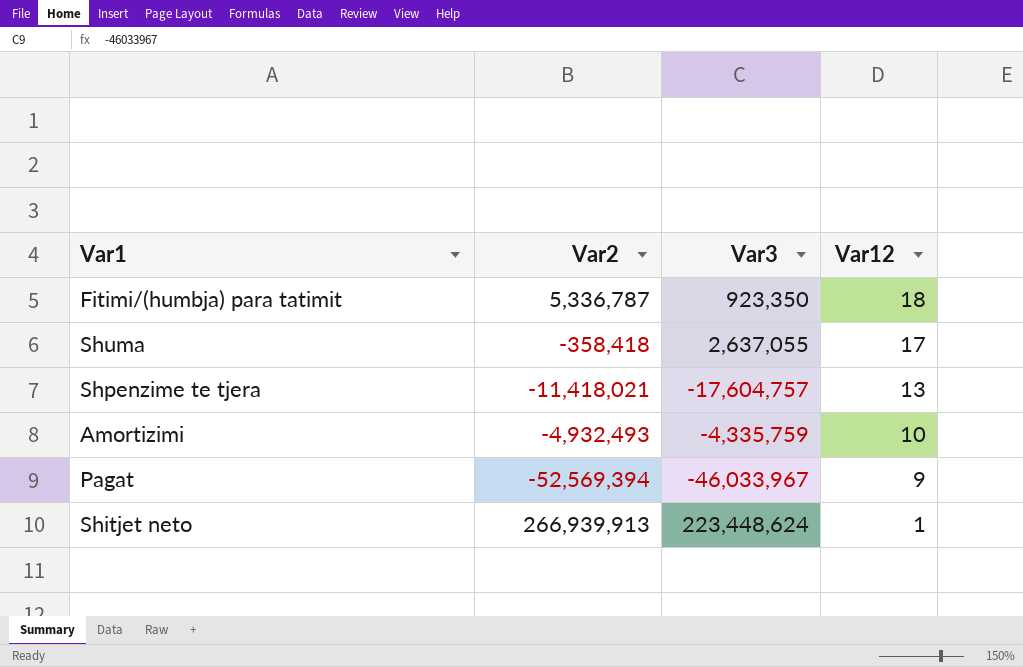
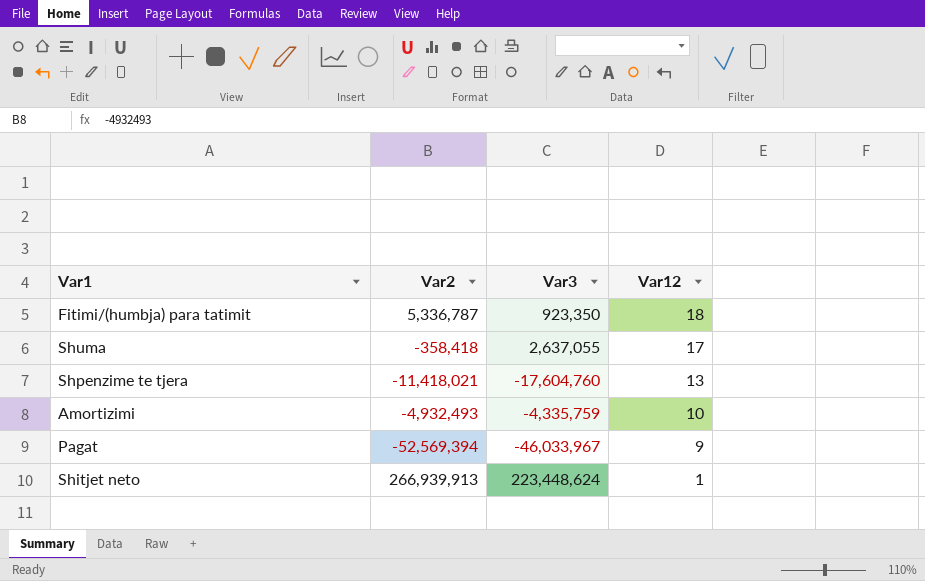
Shpenzime te tjera | Var3: -17,604,757 -> -17,604,760

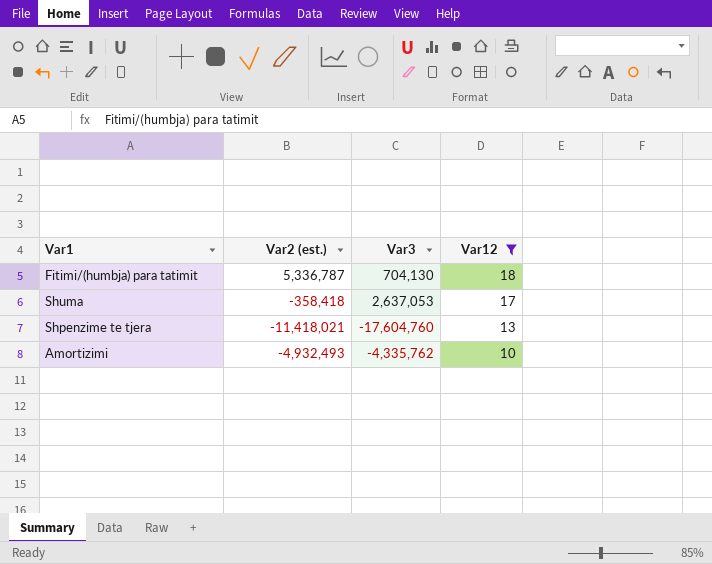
filter: none -> Var12 >= 10
column name: Var2 -> Var2 (est.)
Fitimi/(humbja) para tatimit | Var3: 923,350 -> 704,130
Shuma | Var3: 2,637,055 -> 2,637,053
Amortizimi | Var3: -4,335,759 -> -4,335,762

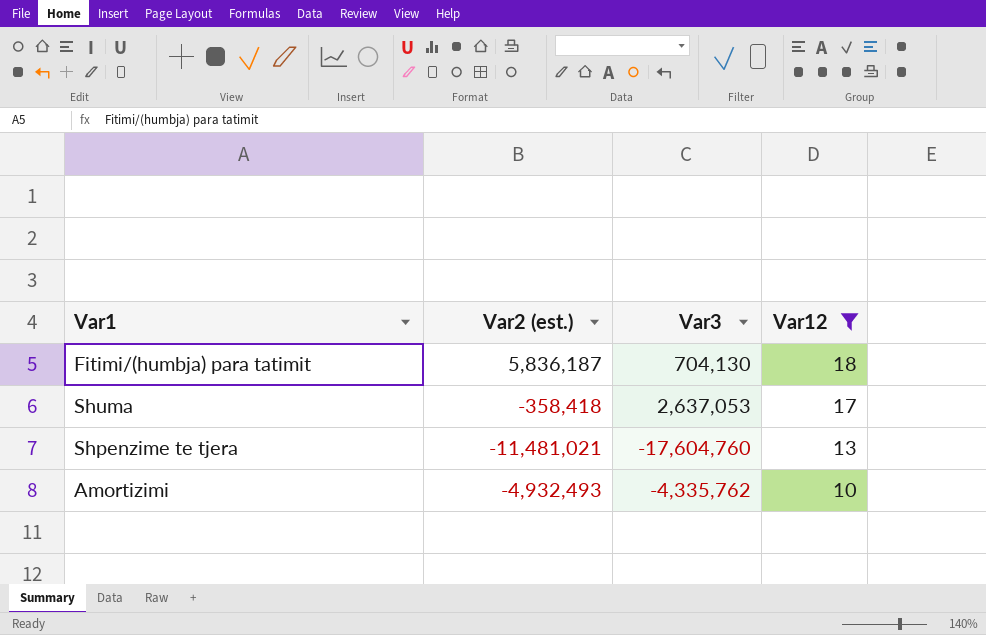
Fitimi/(humbja) para tatimit | Var2 (est.): 5,336,787 -> 5,836,187
Shpenzime te tjera | Var2 (est.): -11,418,021 -> -11,481,021

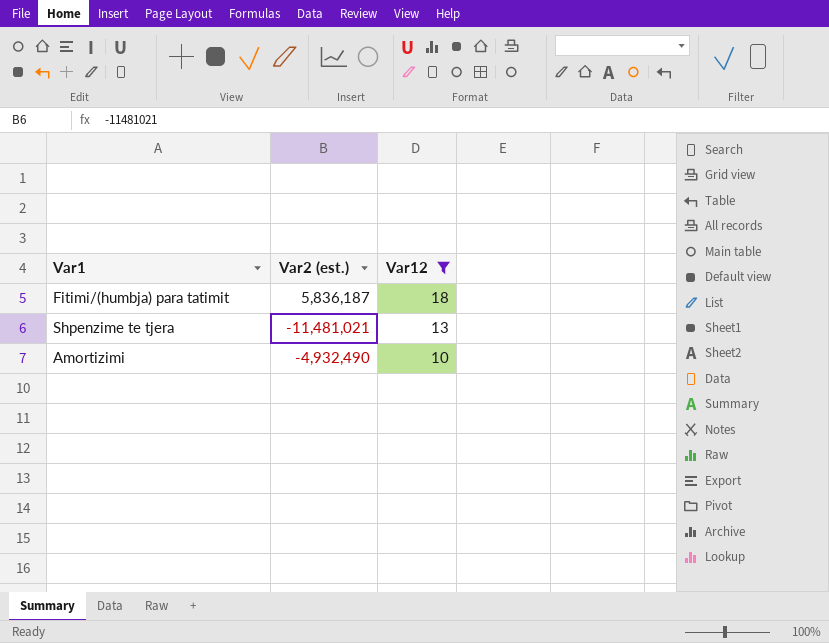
column Var3 | position: 3 -> none
row Shuma: -358,418 | 2,637,053 | 17 -> none
Amortizimi | Var2 (est.): -4,932,493 -> -4,932,490

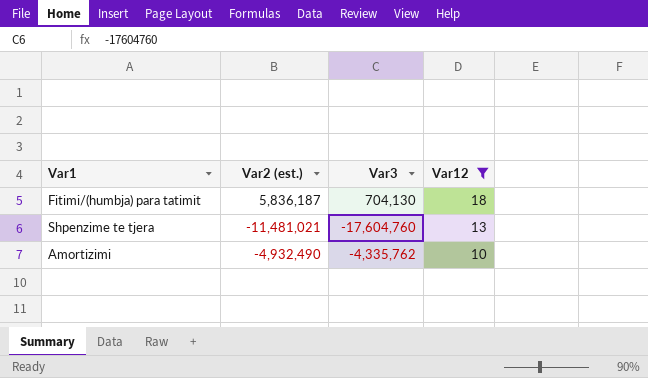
column Var3 | position: none -> 3

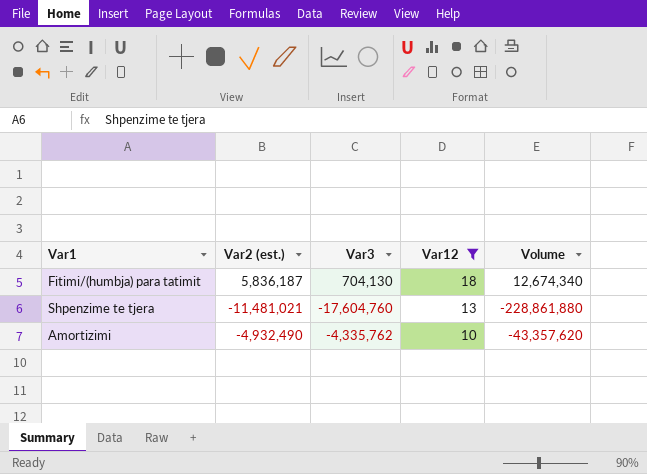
column Volume | formula: none -> [Var3] * [Var12]

